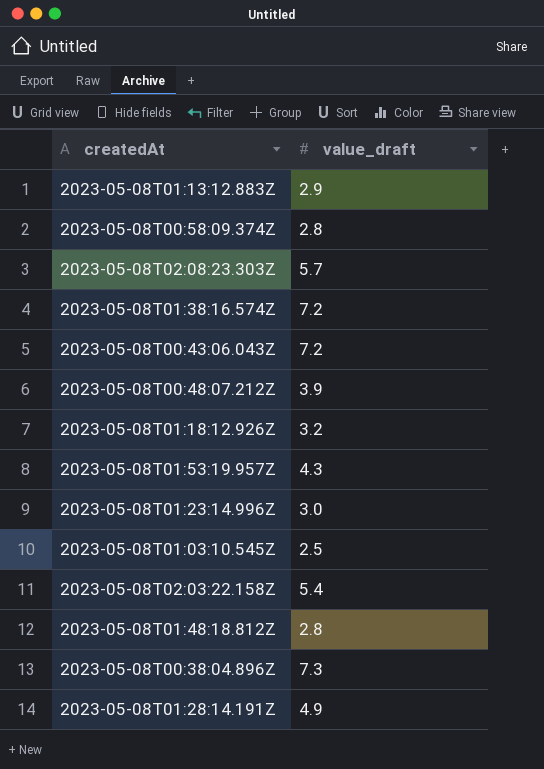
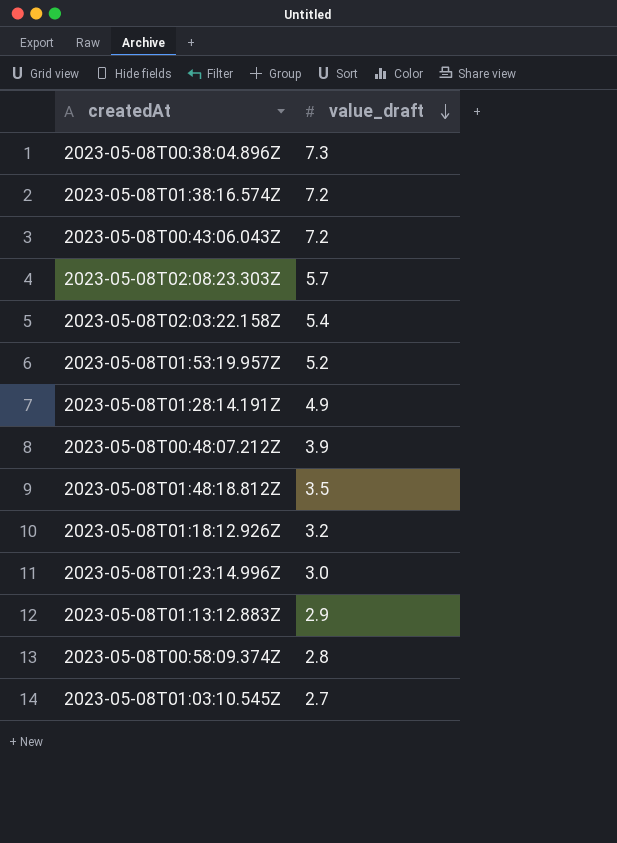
row order: none -> value_draft descending
2023-05-08T01:53:19.957Z | value_draft: 4.3 -> 5.2
2023-05-08T01:48:18.812Z | value_draft: 2.8 -> 3.5
2023-05-08T01:03:10.545Z | value_draft: 2.5 -> 2.7

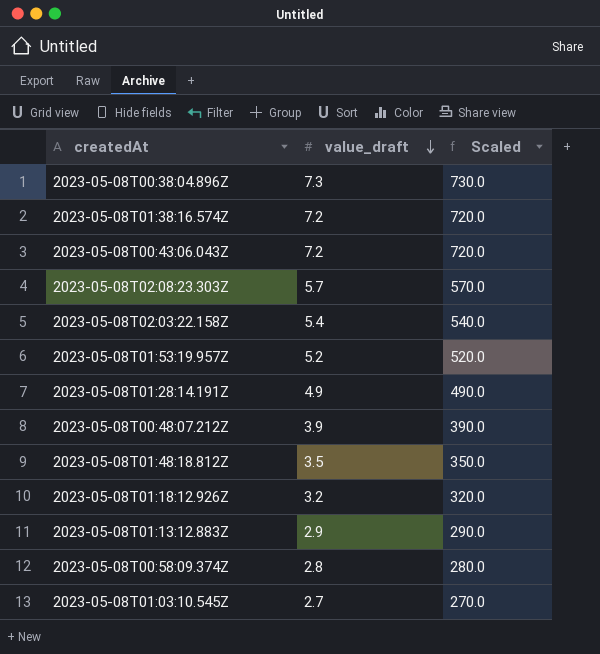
column Scaled | formula: none -> [value_draft] * 100
row 2023-05-08T01:23:14.996Z: 3.0 -> none

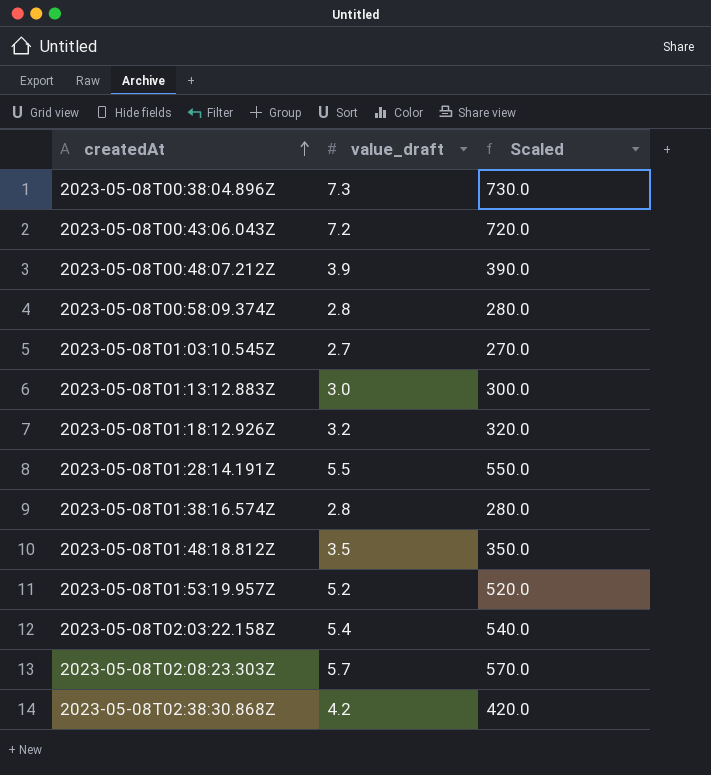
row order: value_draft descending -> createdAt ascending
2023-05-08T01:13:12.883Z | value_draft: 2.9 -> 3.0
2023-05-08T01:13:12.883Z | Scaled: 290.0 -> 300.0
2023-05-08T01:28:14.191Z | value_draft: 4.9 -> 5.5
2023-05-08T01:28:14.191Z | Scaled: 490.0 -> 550.0
2023-05-08T01:38:16.574Z | value_draft: 7.2 -> 2.8
2023-05-08T01:38:16.574Z | Scaled: 720.0 -> 280.0
row 2023-05-08T02:38:30.868Z: none -> 4.2 | 420.0

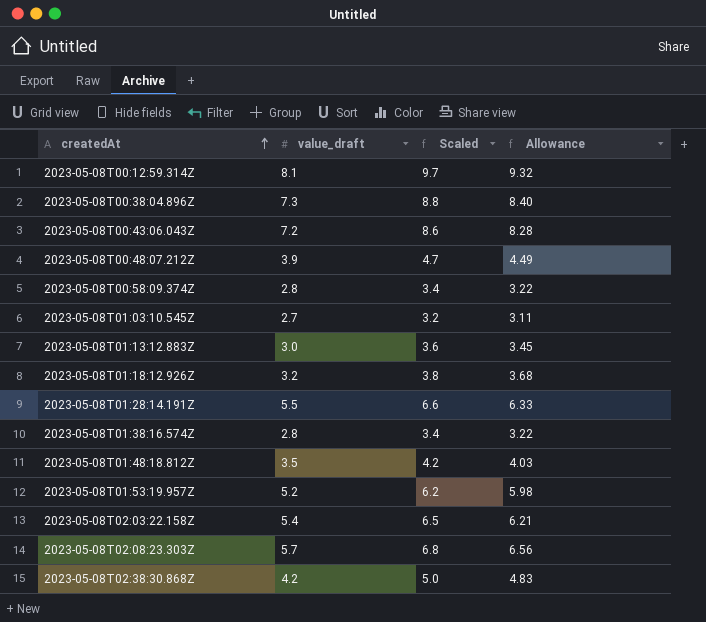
column Scaled | formula: [value_draft] * 100 -> [value_draft] * 1.2
column Allowance | formula: none -> [value_draft] * 1.15
row 2023-05-08T00:12:59.314Z: none -> 8.1 | 9.7 | 9.32

